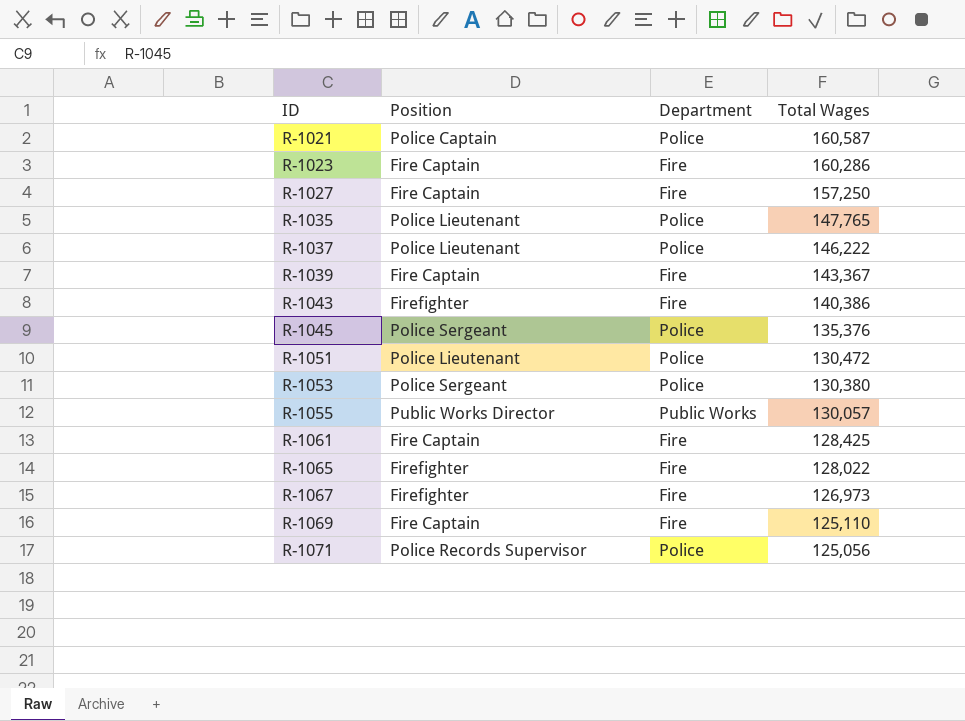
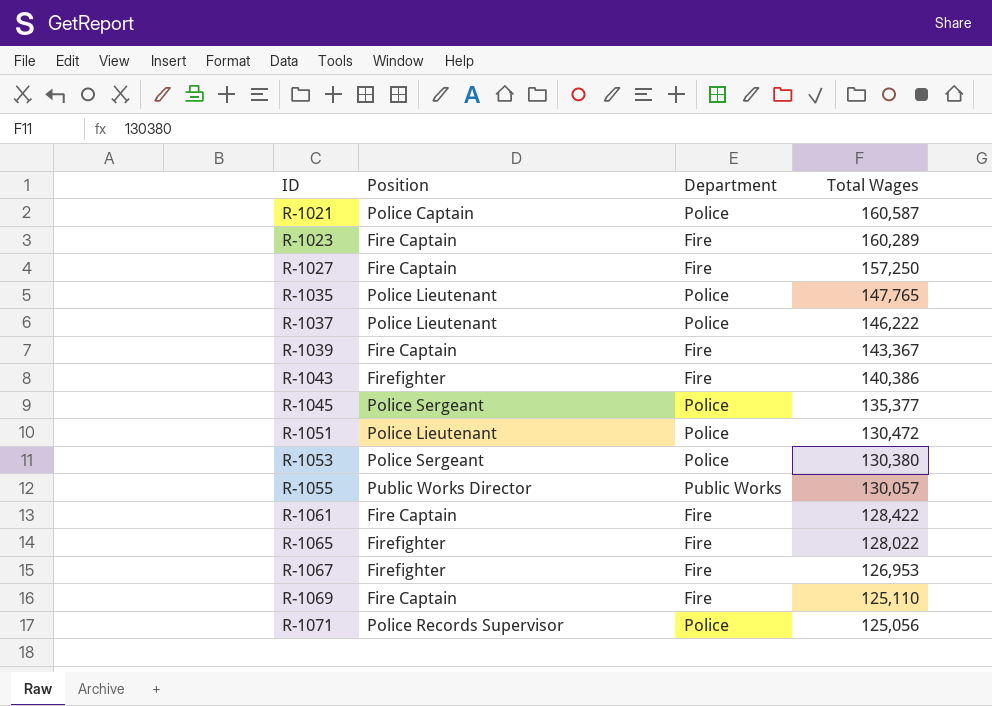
R-1023 | Total Wages: 160,286 -> 160,289
R-1045 | Total Wages: 135,376 -> 135,377
R-1061 | Total Wages: 128,425 -> 128,422
R-1067 | Total Wages: 126,973 -> 126,953

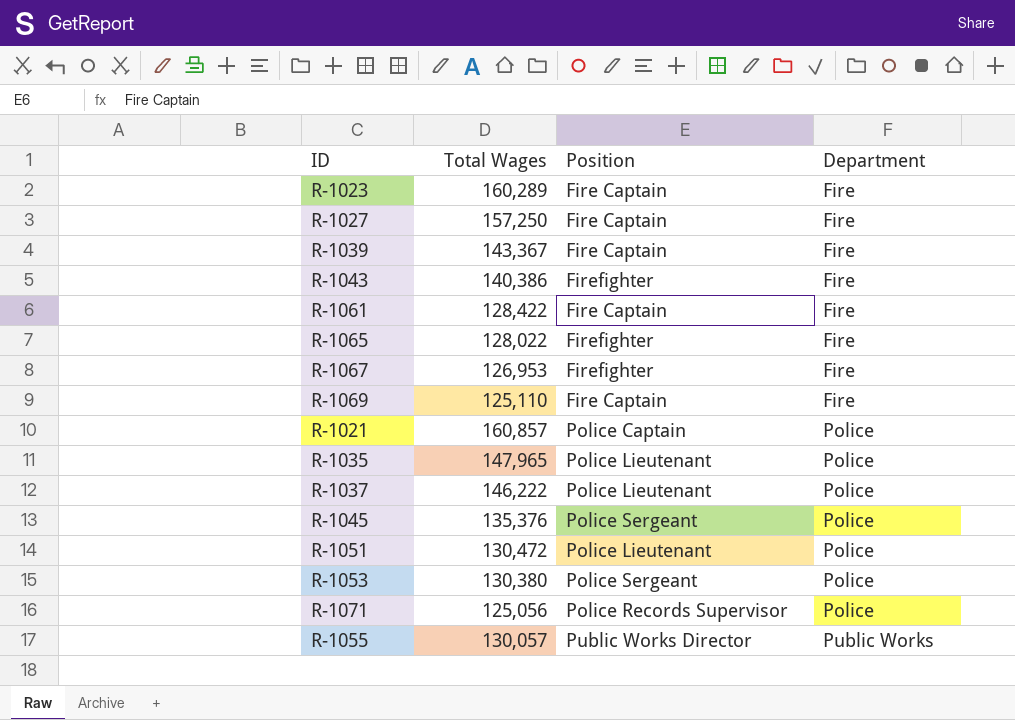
row order: ID ascending -> Department ascending
column Total Wages | position: 4 -> 2
R-1021 | Total Wages: 160,587 -> 160,857
R-1035 | Total Wages: 147,765 -> 147,965
R-1045 | Total Wages: 135,377 -> 135,376

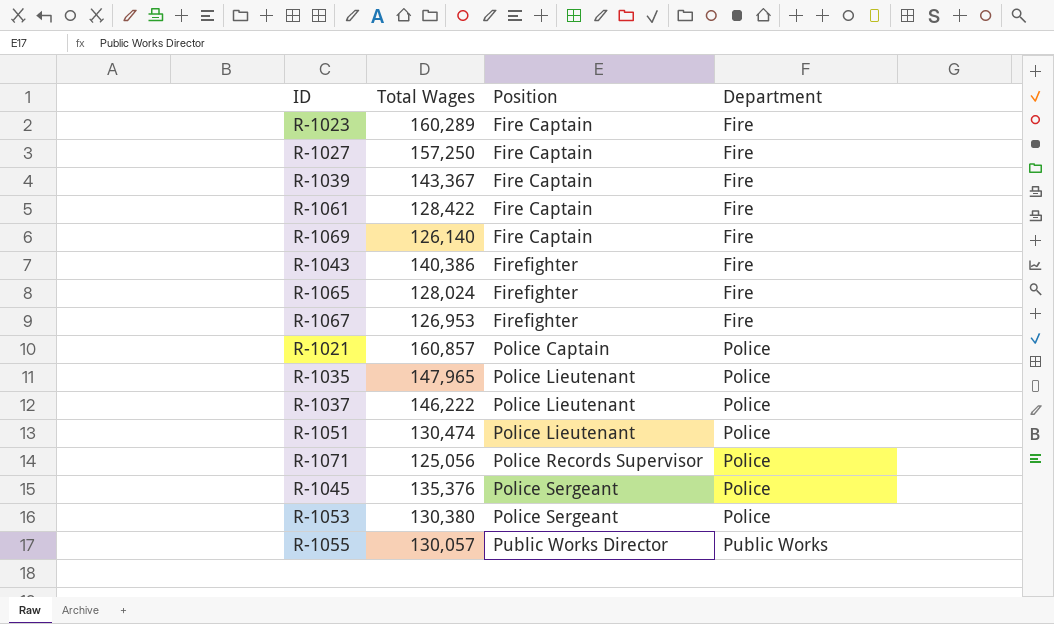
row order: Department ascending -> Position ascending
R-1069 | Total Wages: 125,110 -> 126,140
R-1065 | Total Wages: 128,022 -> 128,024
R-1051 | Total Wages: 130,472 -> 130,474

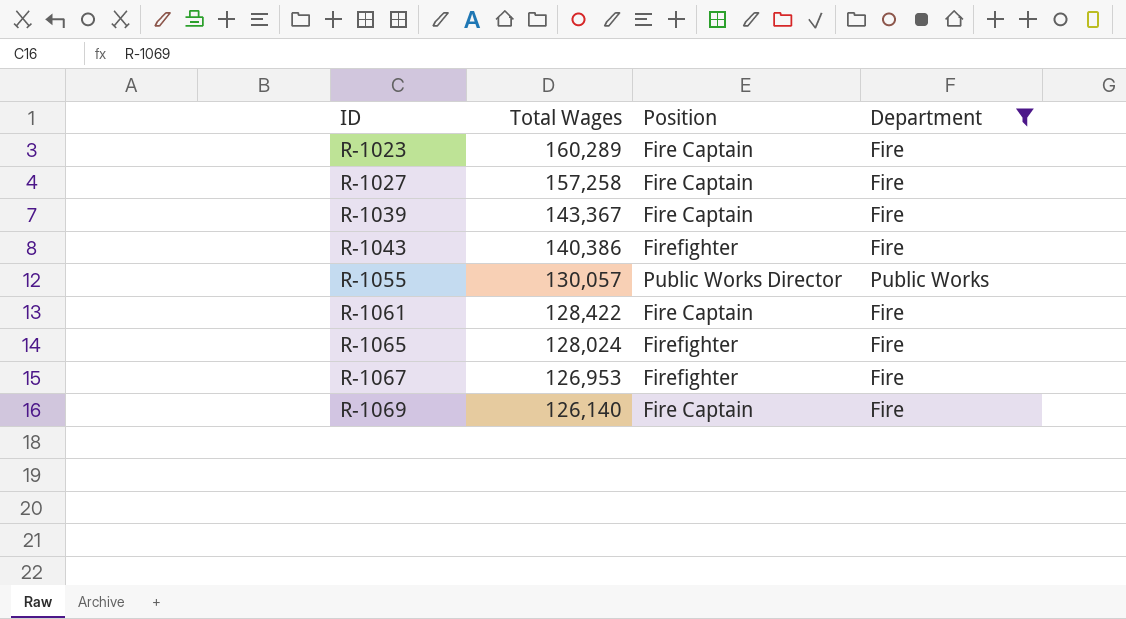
filter: none -> Department != Police
row order: Position ascending -> ID ascending
R-1027 | Total Wages: 157,250 -> 157,258

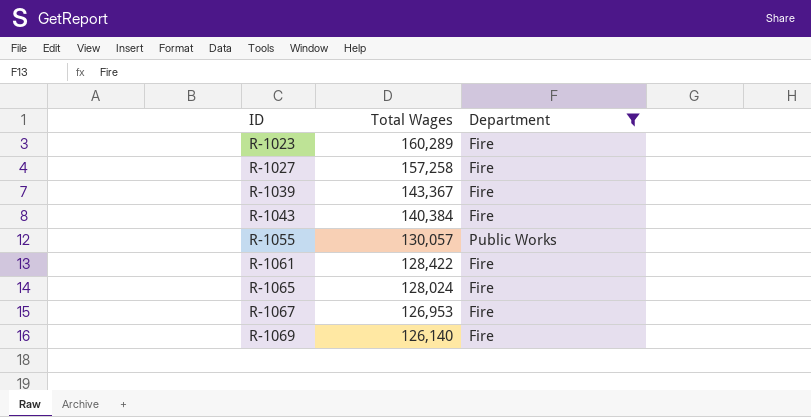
column Position | position: 3 -> none
R-1043 | Total Wages: 140,386 -> 140,384

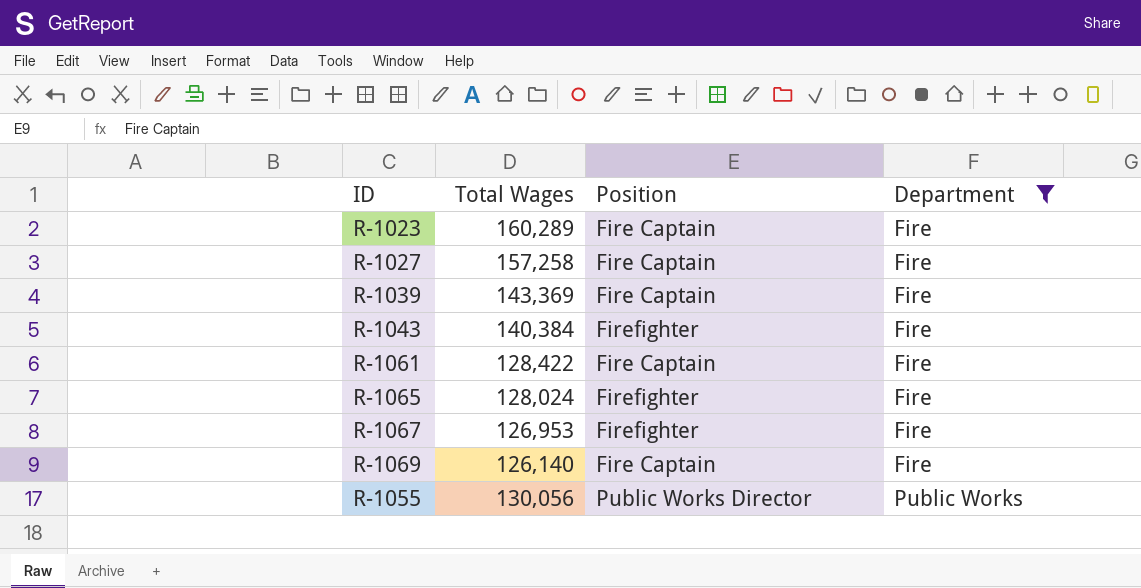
row order: ID ascending -> Department ascending
column Position | position: none -> 3
R-1039 | Total Wages: 143,367 -> 143,369
R-1055 | Total Wages: 130,057 -> 130,056

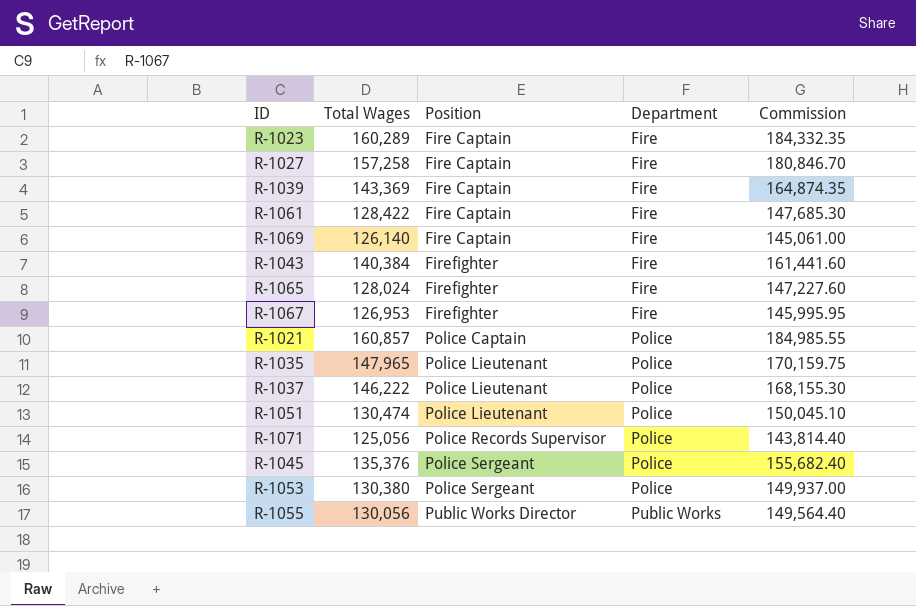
filter: Department != Police -> none
row order: Department ascending -> Position ascending
column Commission | formula: none -> [Total Wages] * 1.15

